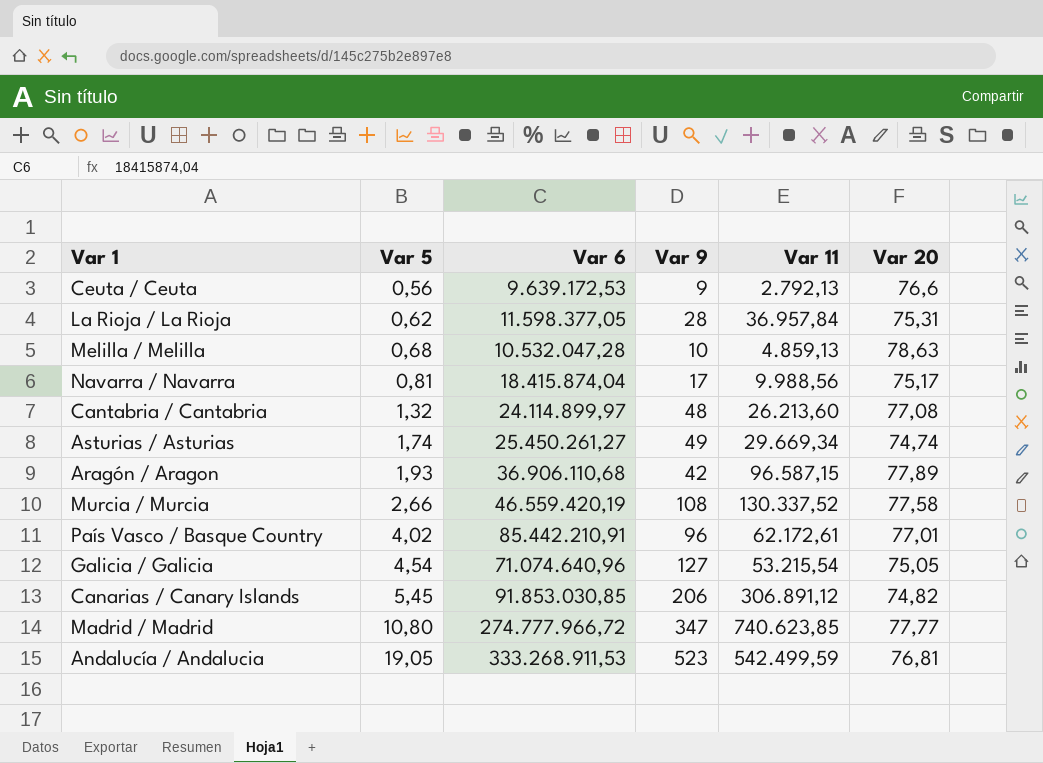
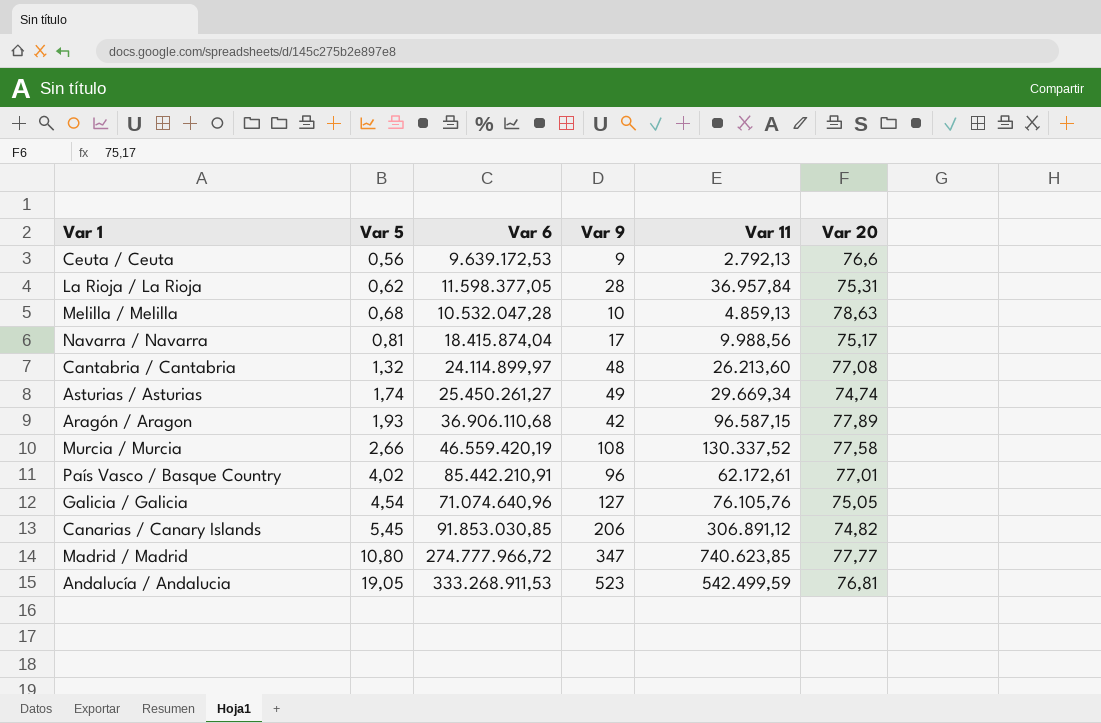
Galicia / Galicia | Var 11: 53.215,54 -> 76.105,76

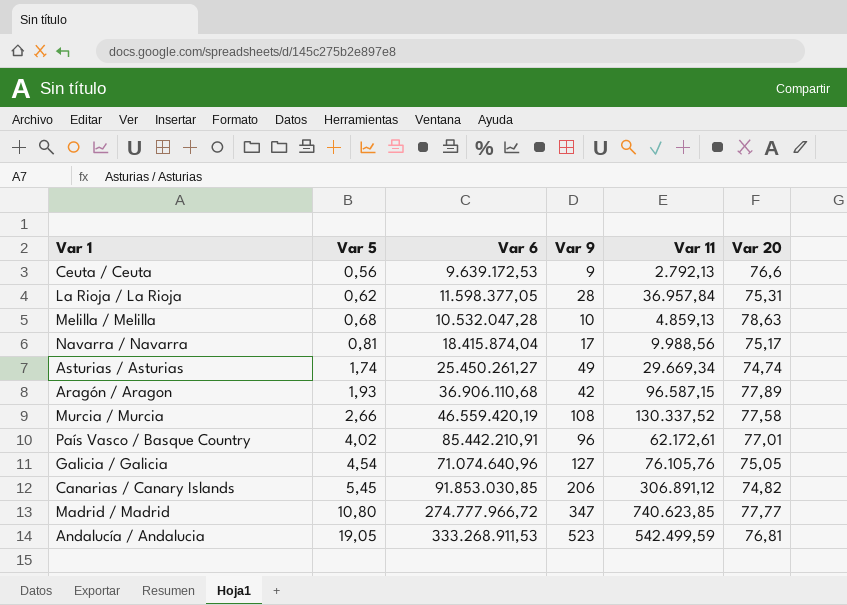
row Cantabria / Cantabria: 1,32 | 24.114.899,97 | 48 | 26.213,60 | 77,08 -> none

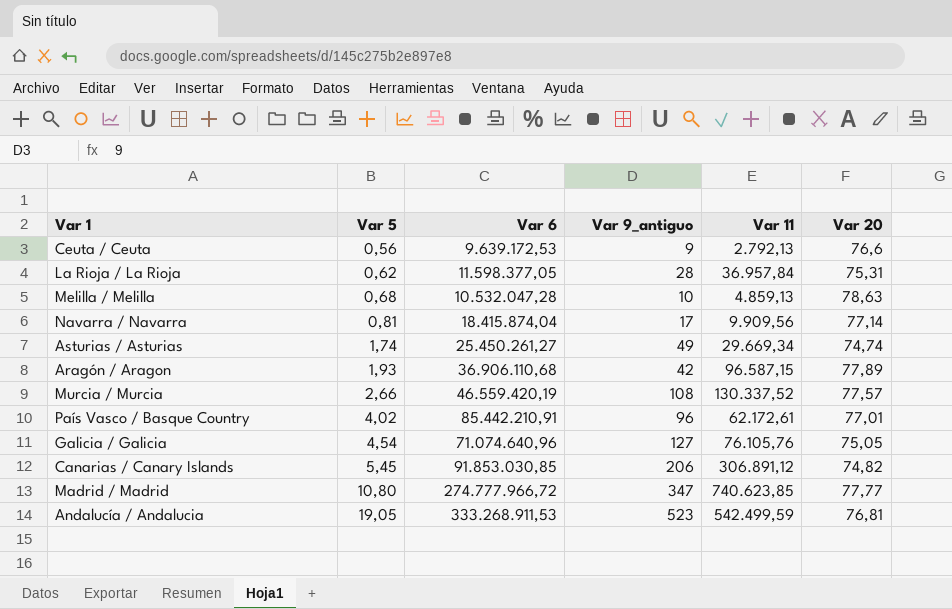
column name: Var 9 -> Var 9_antiguo
Navarra / Navarra | Var 11: 9.988,56 -> 9.909,56
Navarra / Navarra | Var 20: 75,17 -> 77,14
Murcia / Murcia | Var 20: 77,58 -> 77,57

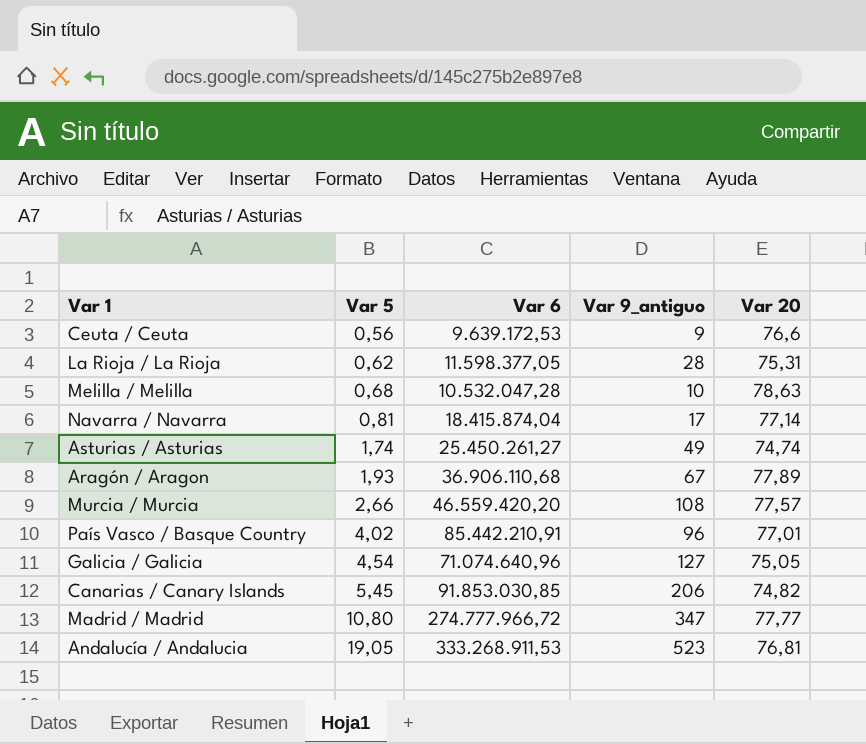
column Var 11 | position: 5 -> none
Aragón / Aragon | Var 9_antiguo: 42 -> 67
Murcia / Murcia | Var 6: 46.559.420,19 -> 46.559.420,20

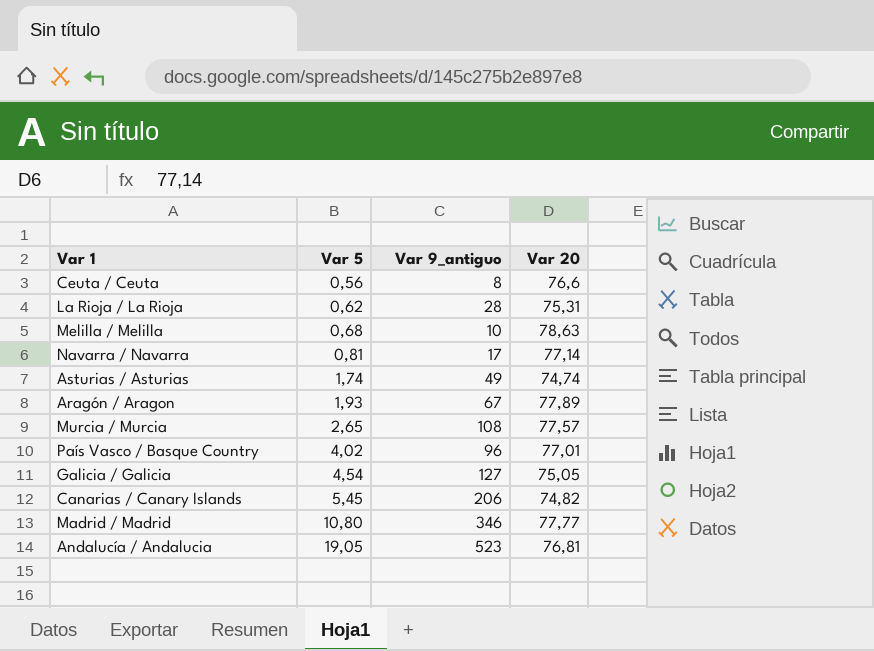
column Var 6 | position: 3 -> none
Ceuta / Ceuta | Var 9_antiguo: 9 -> 8
Murcia / Murcia | Var 5: 2,66 -> 2,65
Madrid / Madrid | Var 9_antiguo: 347 -> 346

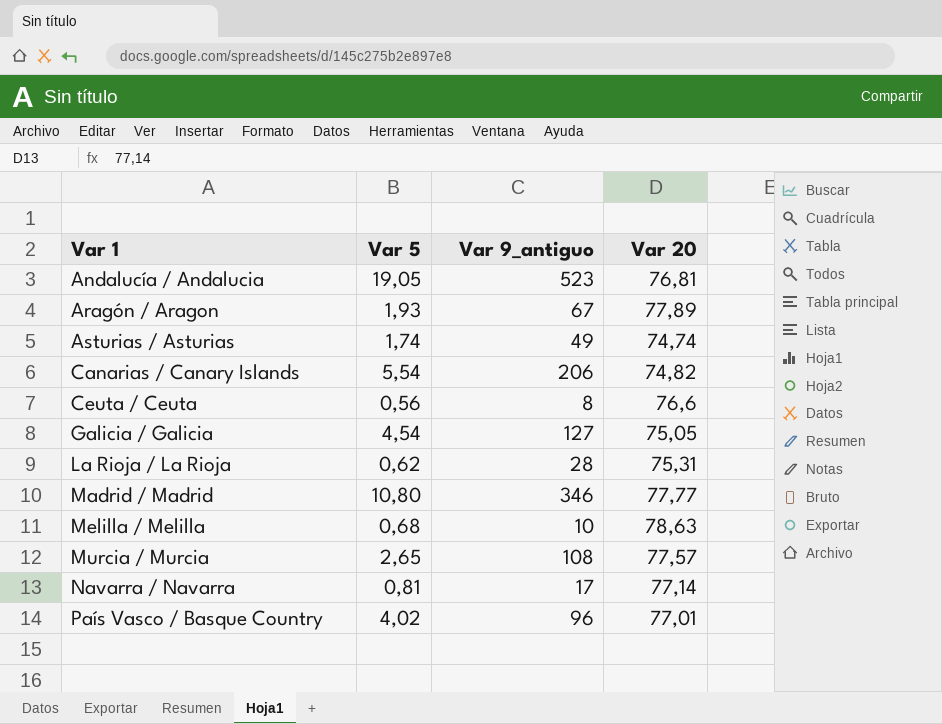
row order: Var 5 ascending -> Var 1 ascending
Canarias / Canary Islands | Var 5: 5,45 -> 5,54

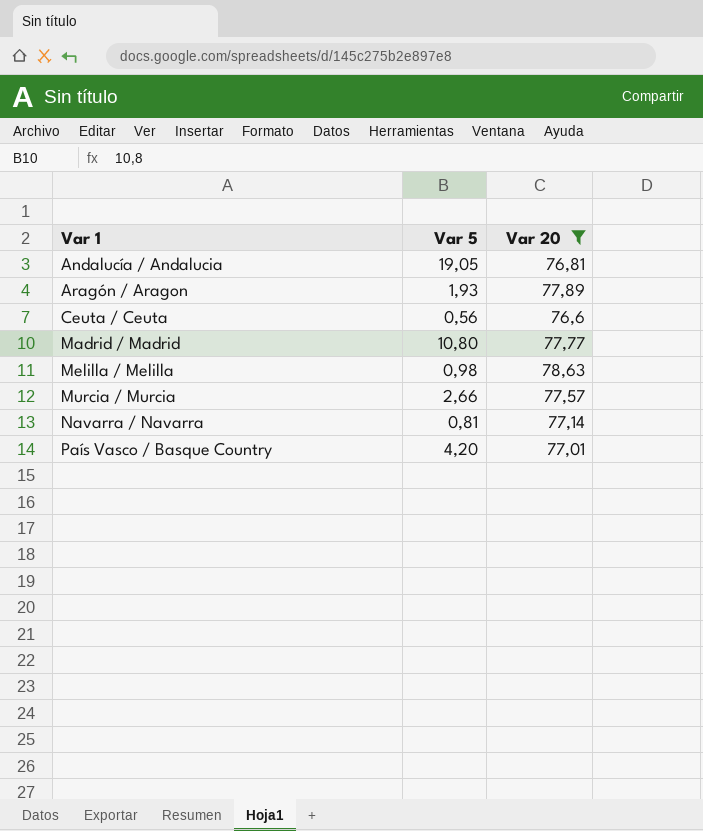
filter: none -> Var 20 >= 76,6
column Var 9_antiguo | position: 3 -> none
Melilla / Melilla | Var 5: 0,68 -> 0,98
Murcia / Murcia | Var 5: 2,65 -> 2,66
País Vasco / Basque Country | Var 5: 4,02 -> 4,20

